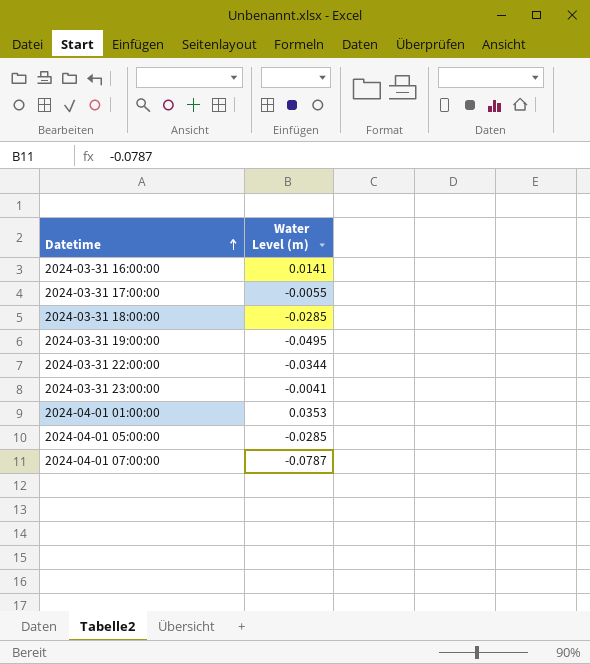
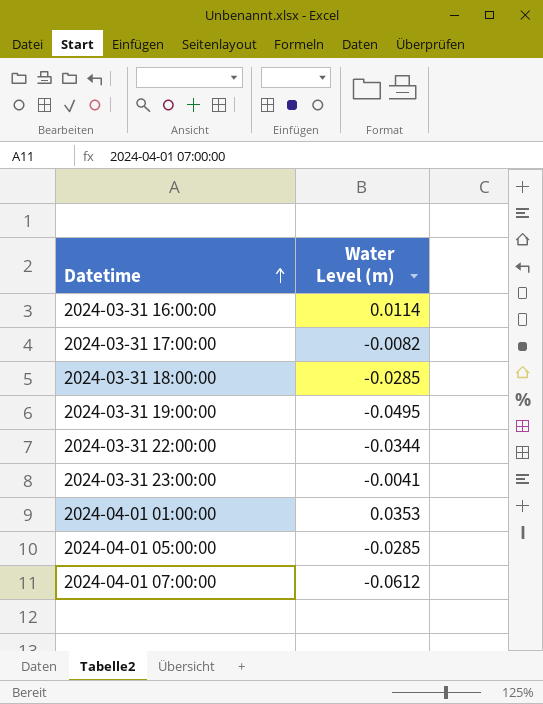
2024-03-31 16:00:00 | Water Level (m): 0.0141 -> 0.0114
2024-03-31 17:00:00 | Water Level (m): -0.0055 -> -0.0082
2024-04-01 07:00:00 | Water Level (m): -0.0787 -> -0.0612

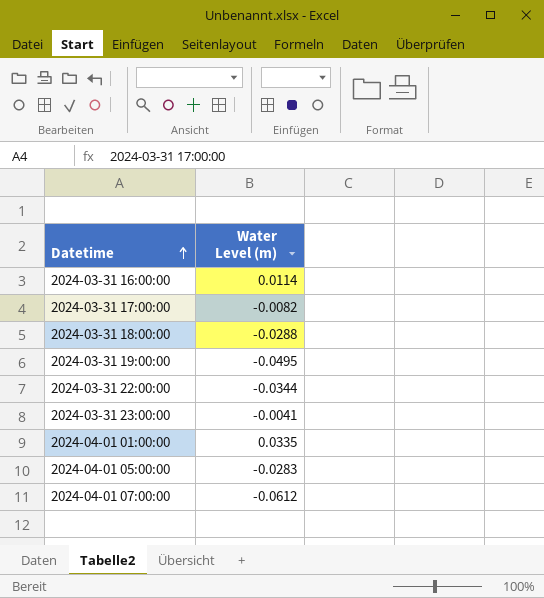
2024-03-31 18:00:00 | Water Level (m): -0.0285 -> -0.0288
2024-04-01 01:00:00 | Water Level (m): 0.0353 -> 0.0335
2024-04-01 05:00:00 | Water Level (m): -0.0285 -> -0.0283

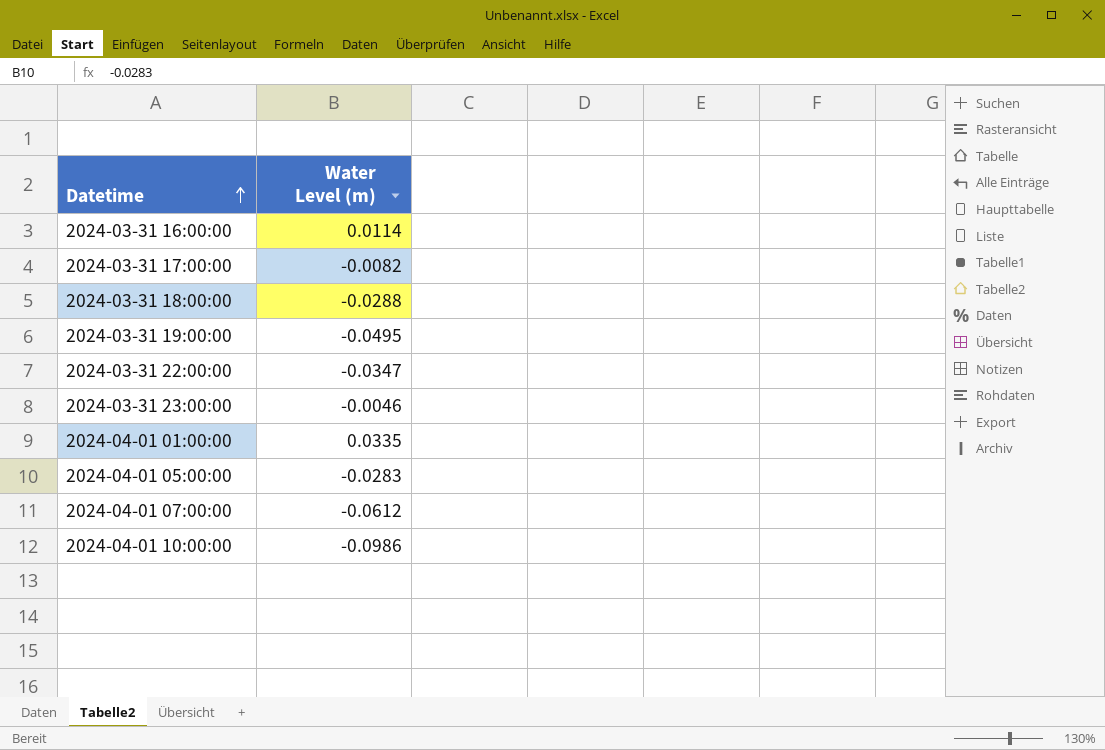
2024-03-31 22:00:00 | Water Level (m): -0.0344 -> -0.0347
2024-03-31 23:00:00 | Water Level (m): -0.0041 -> -0.0046
row 2024-04-01 10:00:00: none -> -0.0986

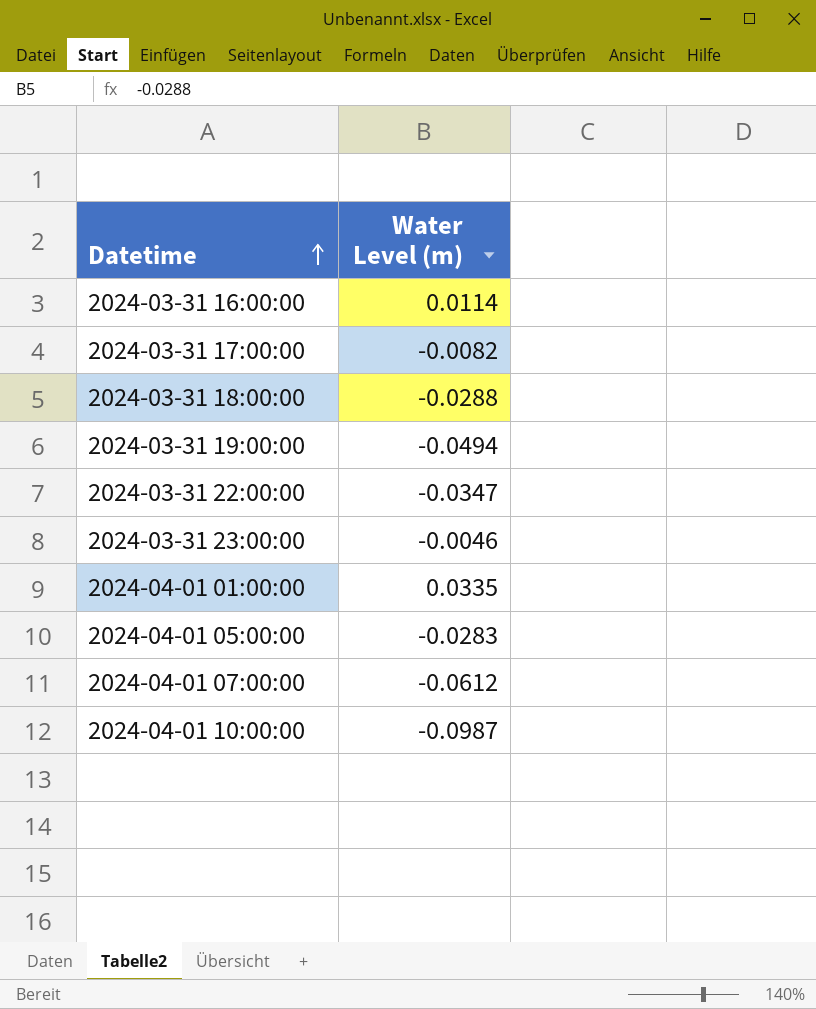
2024-03-31 19:00:00 | Water Level (m): -0.0495 -> -0.0494
2024-04-01 10:00:00 | Water Level (m): -0.0986 -> -0.0987

